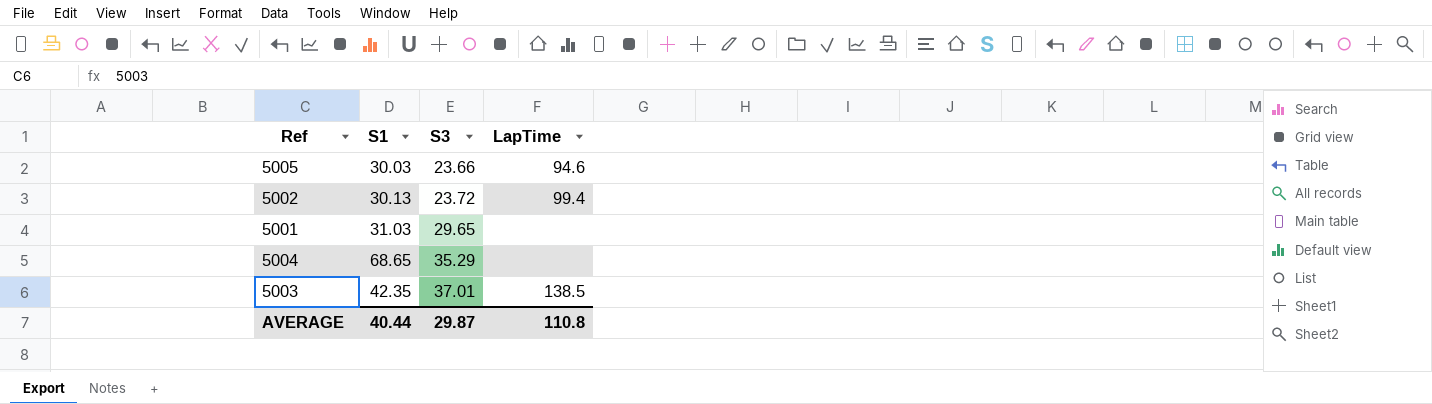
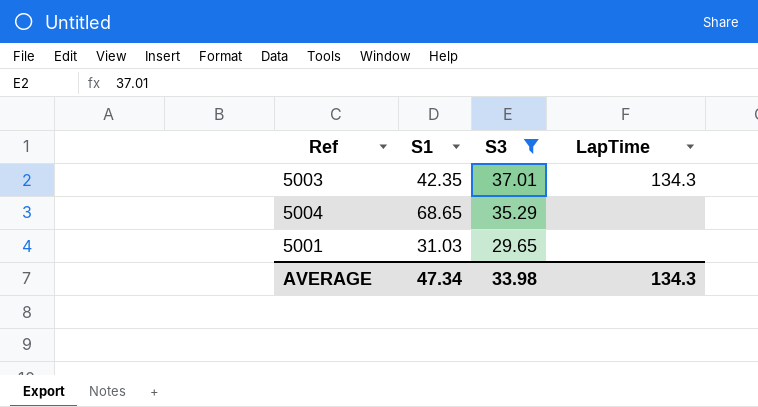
filter: none -> S3 >= 29.65
row order: S3 ascending -> S3 descending
5003 | LapTime: 138.5 -> 134.3
AVERAGE | S1: 40.44 -> 47.34
AVERAGE | S3: 29.87 -> 33.98
AVERAGE | LapTime: 110.8 -> 134.3

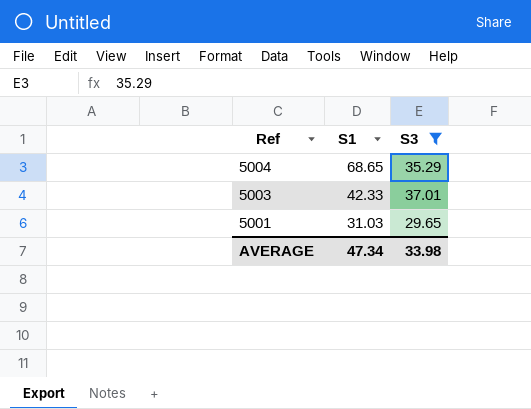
row order: S3 descending -> Ref descending
column LapTime | position: 4 -> none
5003 | S1: 42.35 -> 42.33

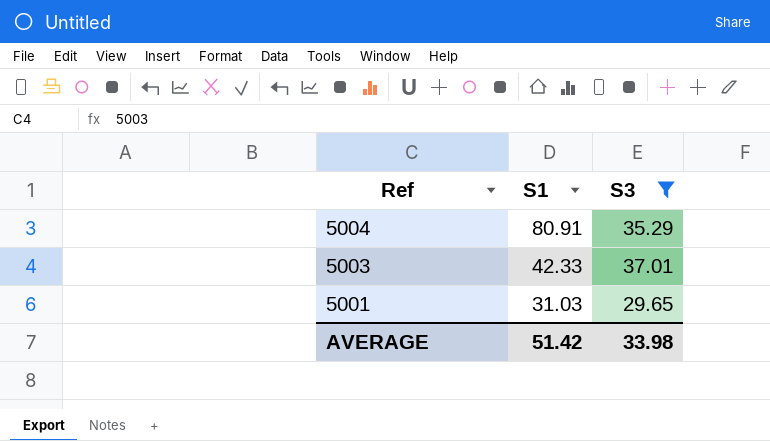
5004 | S1: 68.65 -> 80.91
AVERAGE | S1: 47.34 -> 51.42

